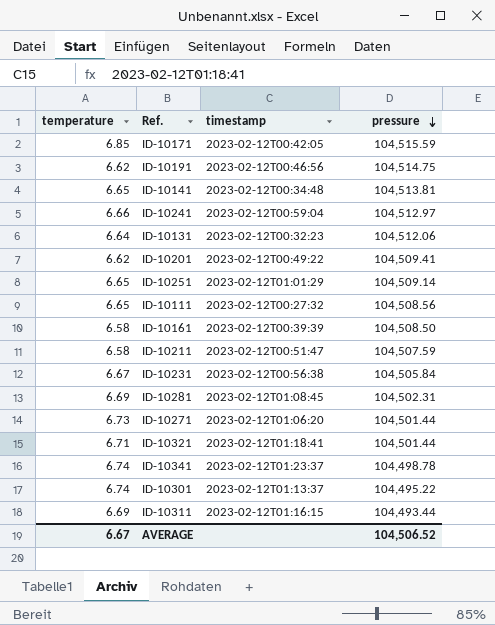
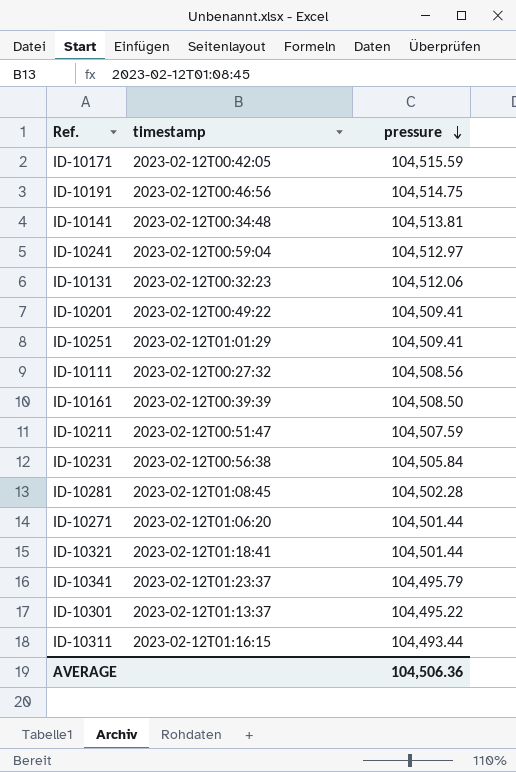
column temperature | position: 1 -> none
ID-10251 | pressure: 104,509.14 -> 104,509.41
ID-10281 | pressure: 104,502.31 -> 104,502.28
ID-10341 | pressure: 104,498.78 -> 104,495.79
AVERAGE | pressure: 104,506.52 -> 104,506.36

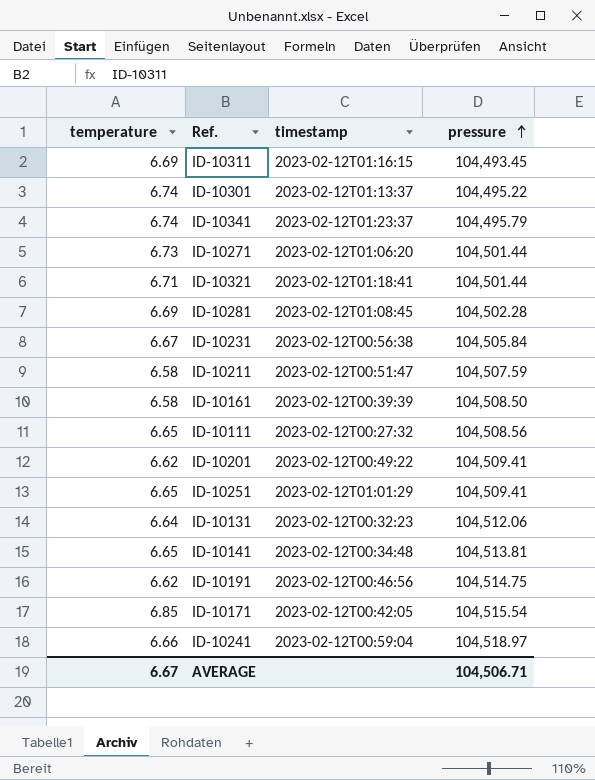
row order: pressure descending -> pressure ascending
column temperature | position: none -> 1
ID-10311 | pressure: 104,493.44 -> 104,493.45
ID-10171 | pressure: 104,515.59 -> 104,515.54
ID-10241 | pressure: 104,512.97 -> 104,518.97
AVERAGE | pressure: 104,506.36 -> 104,506.71

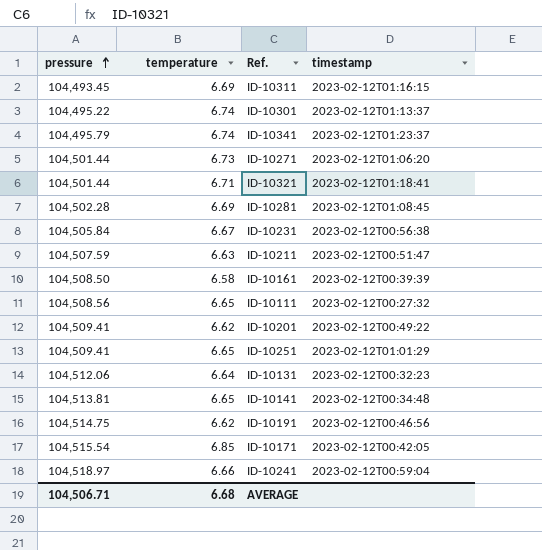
column pressure | position: 4 -> 1
ID-10211 | temperature: 6.58 -> 6.63
AVERAGE | temperature: 6.67 -> 6.68

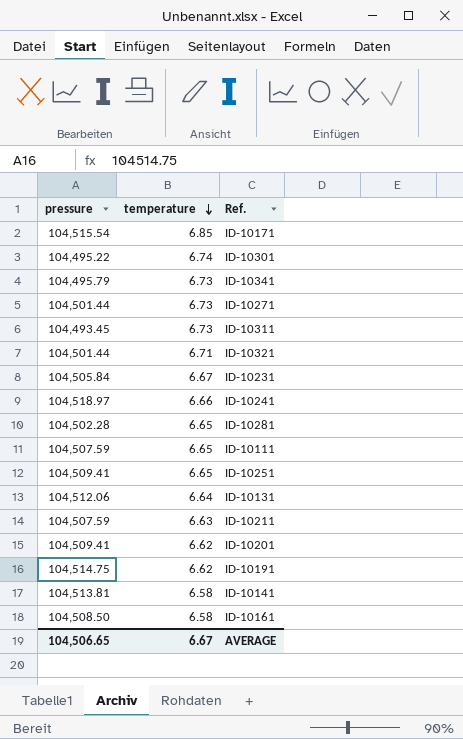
row order: pressure ascending -> temperature descending
column timestamp | position: 4 -> none
ID-10341 | temperature: 6.74 -> 6.73
ID-10311 | temperature: 6.69 -> 6.73
ID-10281 | temperature: 6.69 -> 6.65
ID-10111 | pressure: 104,508.56 -> 104,507.59
ID-10141 | temperature: 6.65 -> 6.58
AVERAGE | pressure: 104,506.71 -> 104,506.65
AVERAGE | temperature: 6.68 -> 6.67

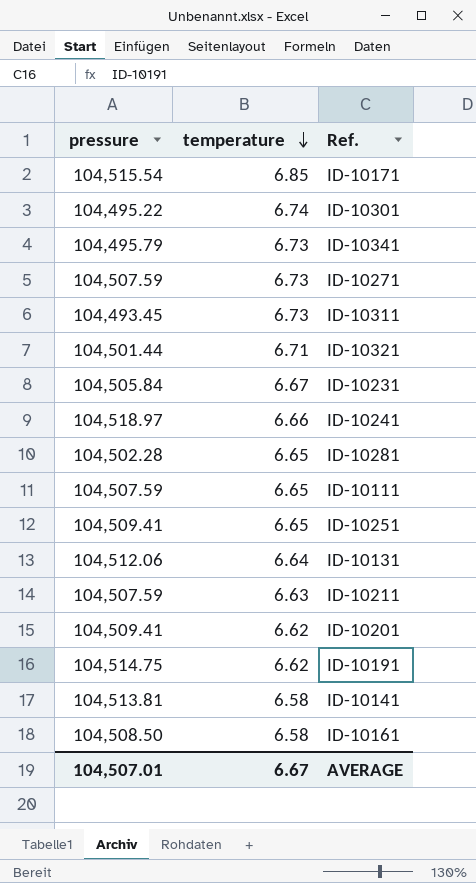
ID-10271 | pressure: 104,501.44 -> 104,507.59
AVERAGE | pressure: 104,506.65 -> 104,507.01

